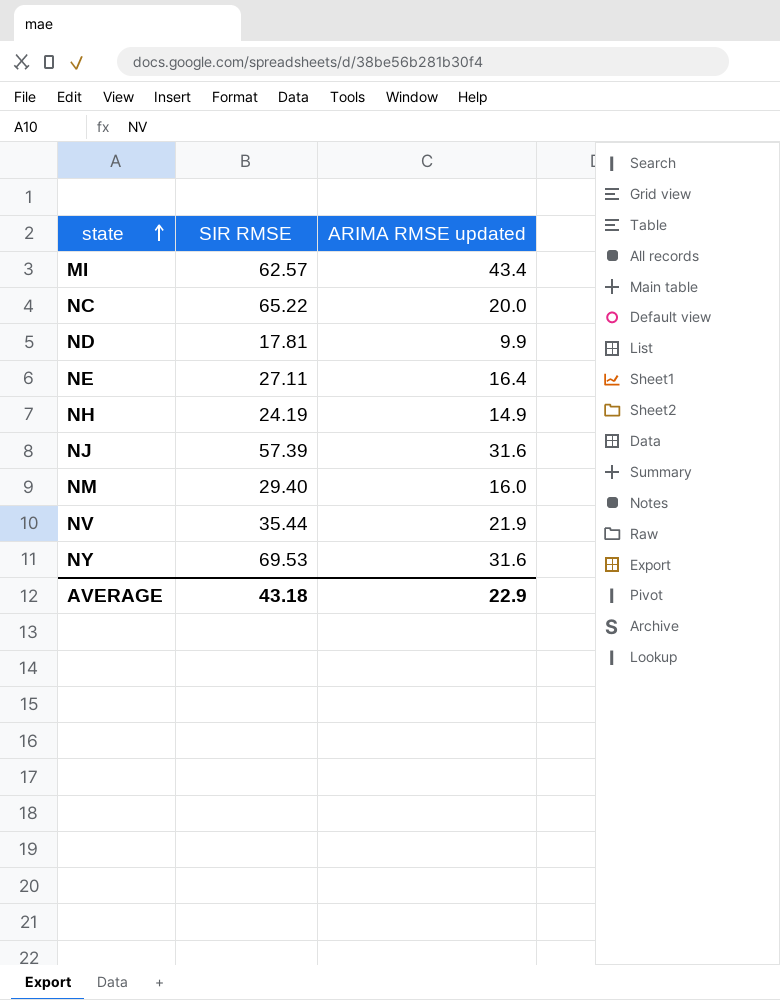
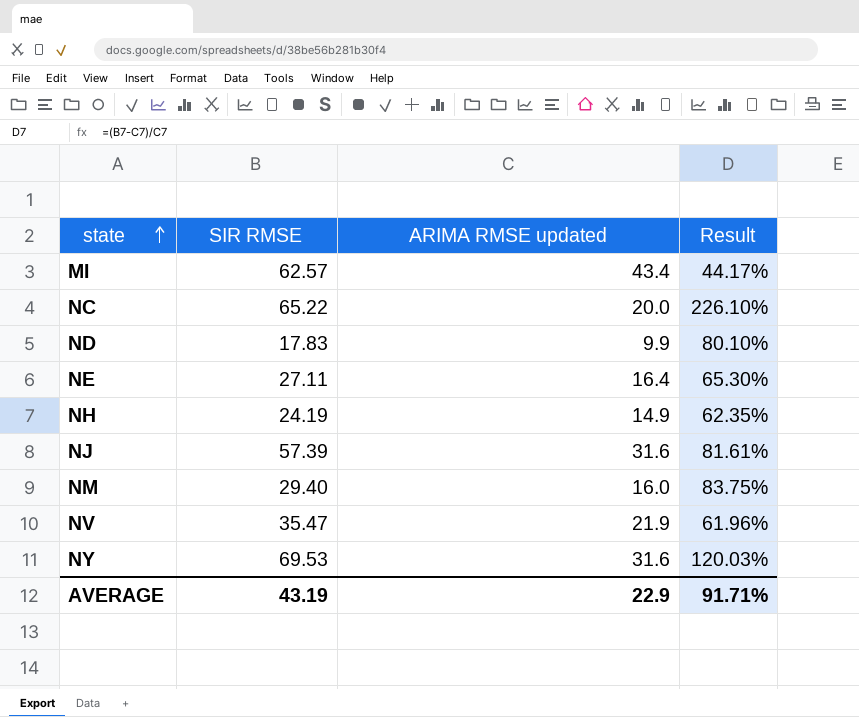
column Result | formula: none -> ([SIR RMSE] - [ARIMA RMSE updated]) / [ARIMA RMSE updated]
ND | SIR RMSE: 17.81 -> 17.83
NV | SIR RMSE: 35.44 -> 35.47
AVERAGE | SIR RMSE: 43.18 -> 43.19

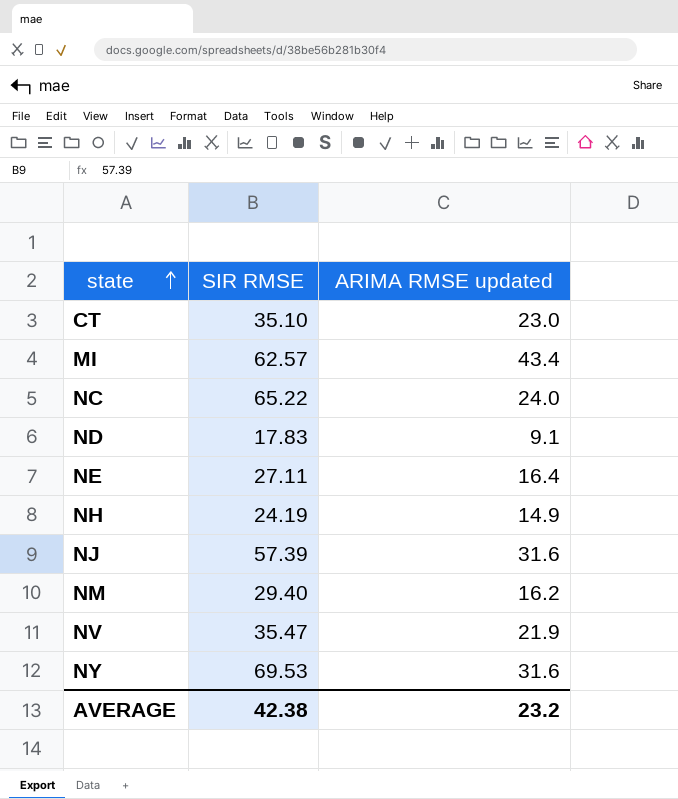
column Result | formula: ([SIR RMSE] - [ARIMA RMSE updated]) / [ARIMA RMSE updated] -> none
row CT: none -> 35.10 | 23.0
NC | ARIMA RMSE updated: 20.0 -> 24.0
ND | ARIMA RMSE updated: 9.9 -> 9.1
NM | ARIMA RMSE updated: 16.0 -> 16.2
AVERAGE | SIR RMSE: 43.19 -> 42.38
AVERAGE | ARIMA RMSE updated: 22.9 -> 23.2

